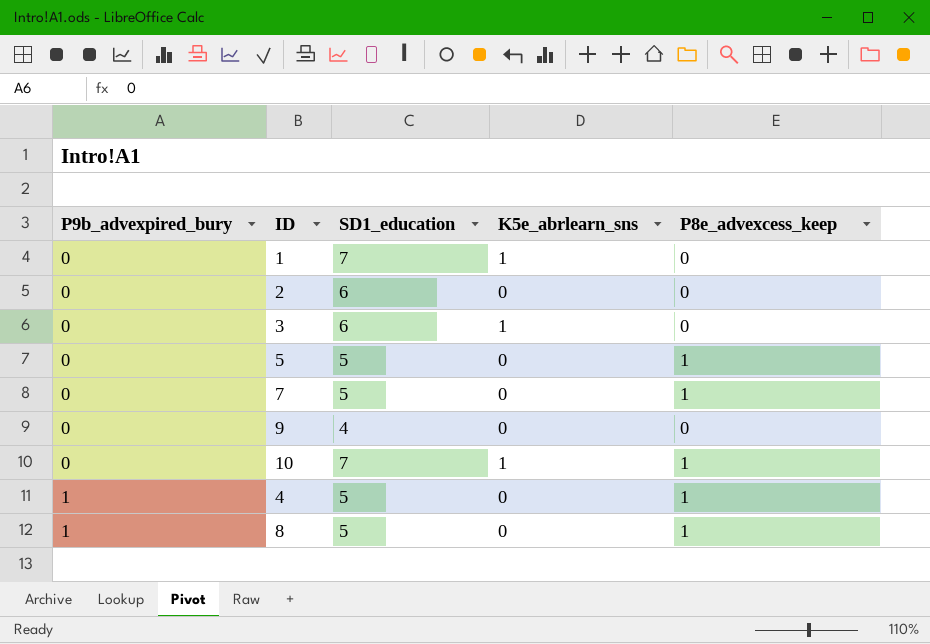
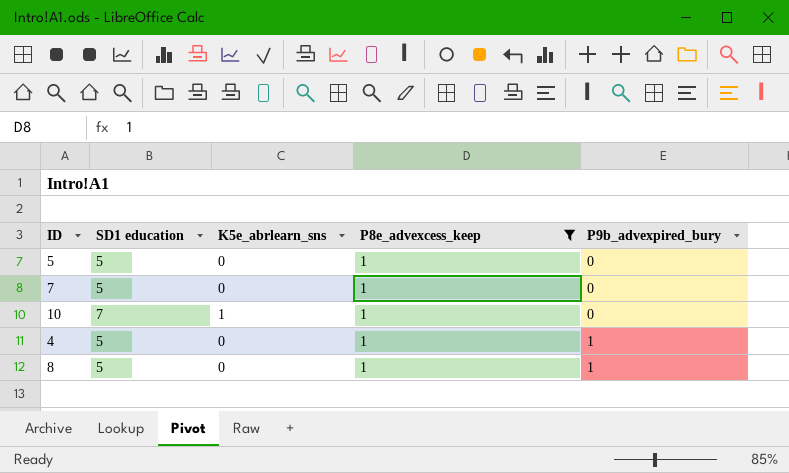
filter: none -> P8e_advexcess_keep = 1
column name: SD1_education -> SD1 education
column P9b_advexpired_bury | position: 1 -> 5

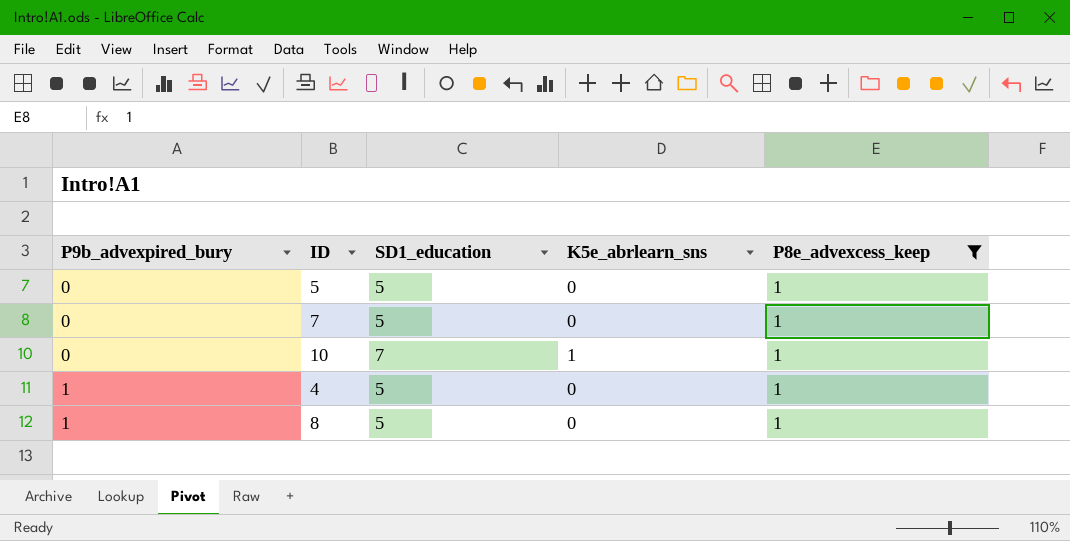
column P9b_advexpired_bury | position: 5 -> 1
column name: SD1 education -> SD1_education

